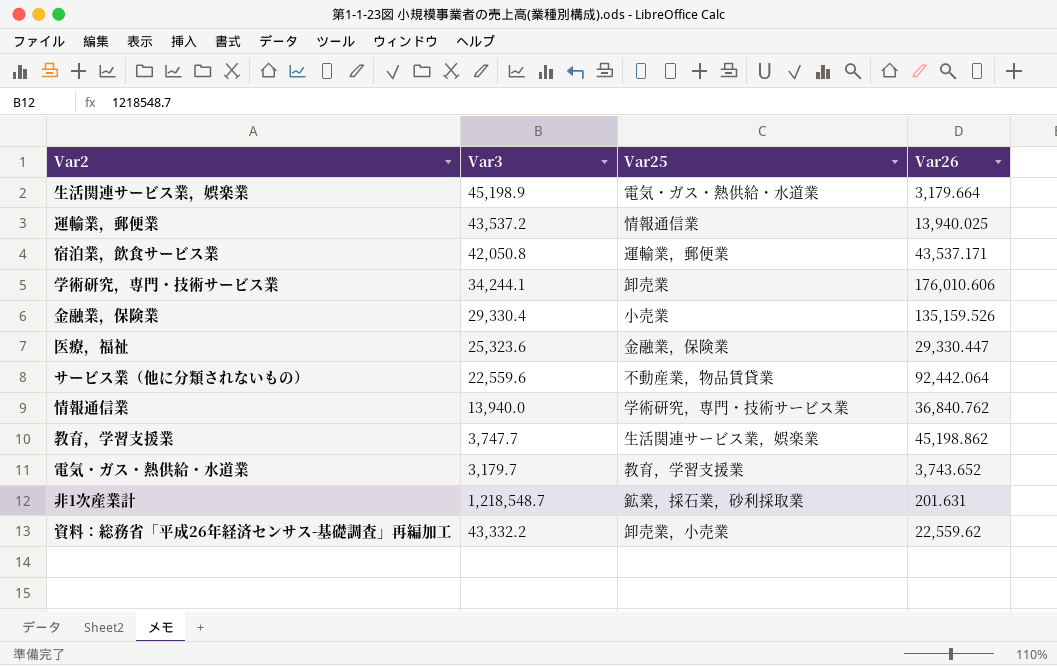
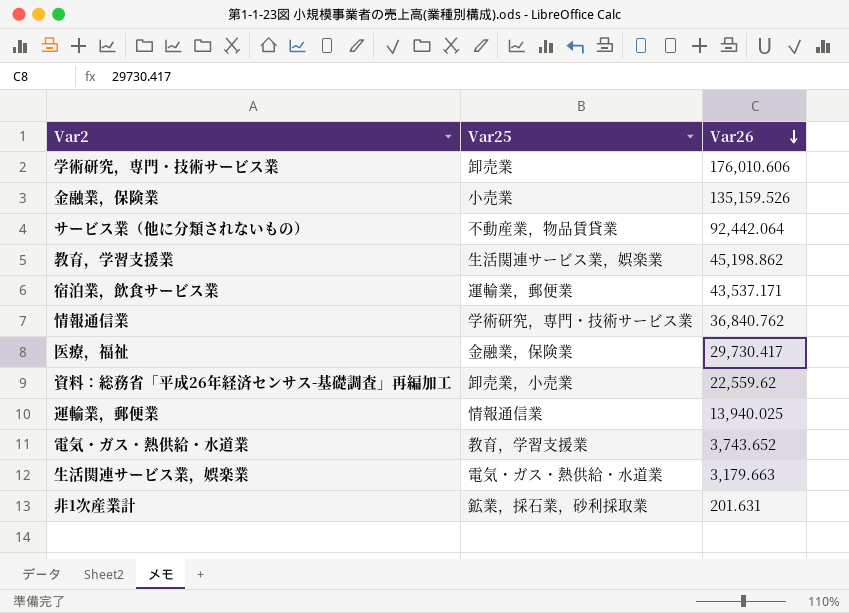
row order: none -> Var26 descending
column Var3 | position: 2 -> none
医療，福祉 | Var26: 29,330.447 -> 29,730.417
生活関連サービス業，娯楽業 | Var26: 3,179.664 -> 3,179.663

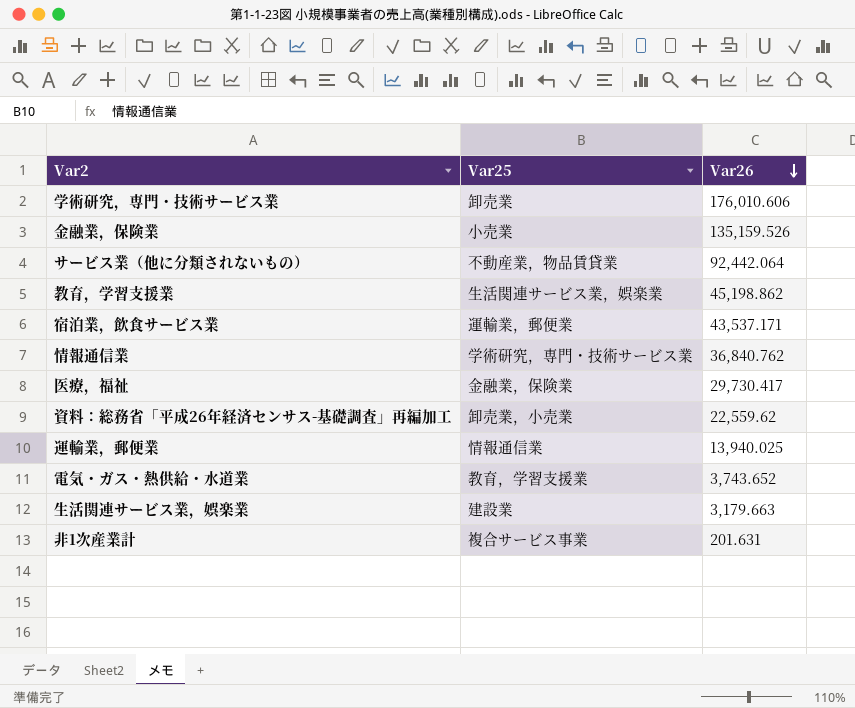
生活関連サービス業，娯楽業 | Var25: 電気・ガス・熱供給・水道業 -> 建設業
非1次産業計 | Var25: 鉱業，採石業，砂利採取業 -> 複合サービス事業

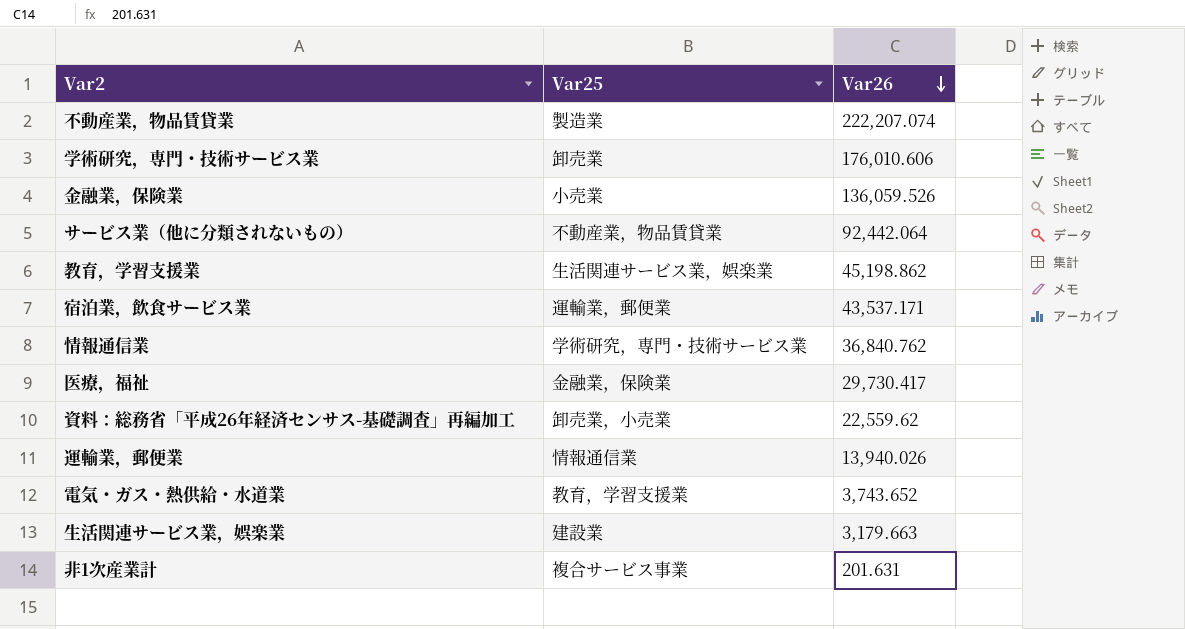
row 不動産業，物品賃貸業: none -> 製造業 | 222,207.074
金融業，保険業 | Var26: 135,159.526 -> 136,059.526
運輸業，郵便業 | Var26: 13,940.025 -> 13,940.026

